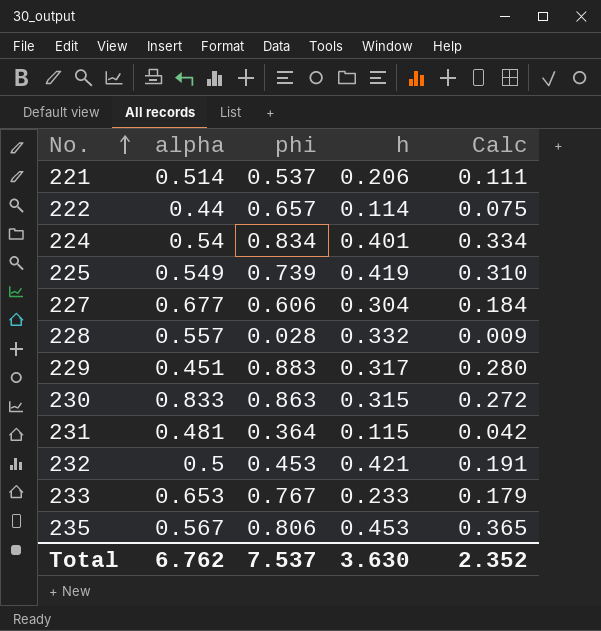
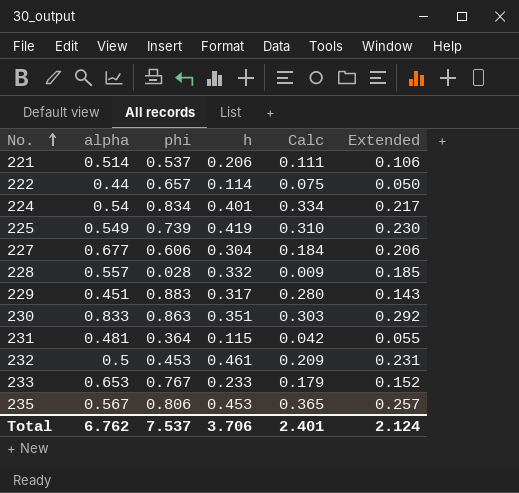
column Extended | formula: none -> [alpha] * [h]
230 | h: 0.315 -> 0.351
230 | Calc: 0.272 -> 0.303
232 | h: 0.421 -> 0.461
232 | Calc: 0.191 -> 0.209
Total | h: 3.630 -> 3.706
Total | Calc: 2.352 -> 2.401

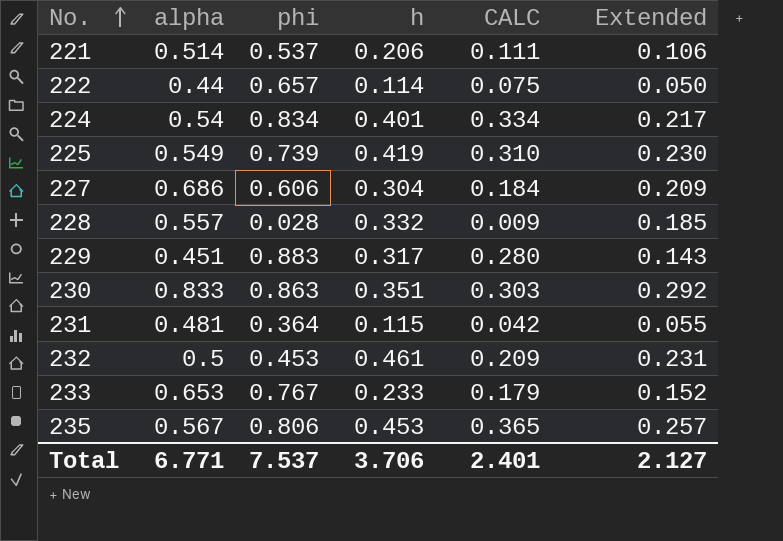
column name: Calc -> CALC
227 | alpha: 0.677 -> 0.686
227 | Extended: 0.206 -> 0.209
Total | alpha: 6.762 -> 6.771
Total | Extended: 2.124 -> 2.127

